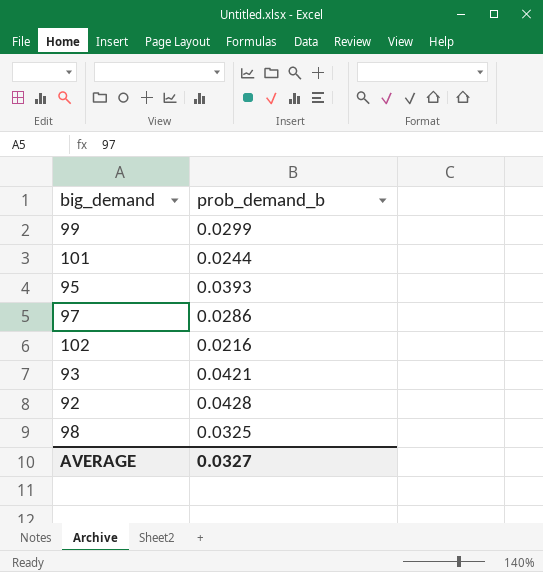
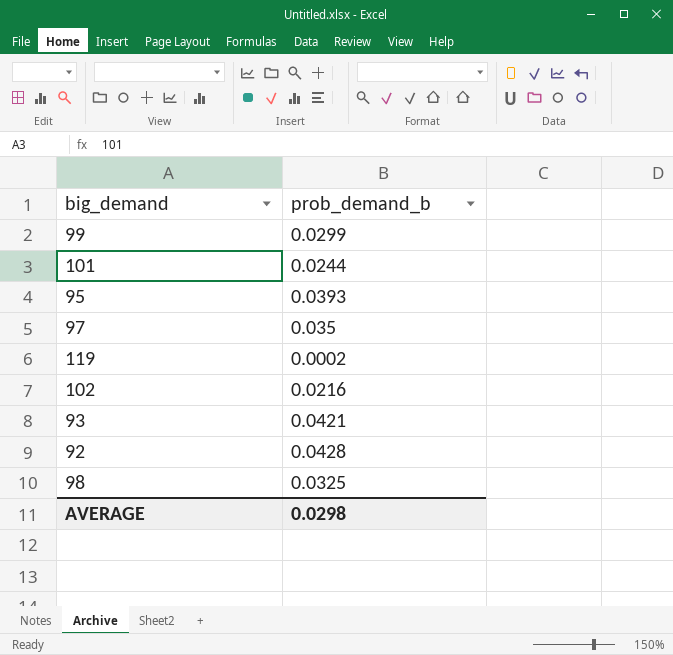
97 | prob_demand_b: 0.0286 -> 0.035
row 119: none -> 0.0002
AVERAGE | prob_demand_b: 0.0327 -> 0.0298

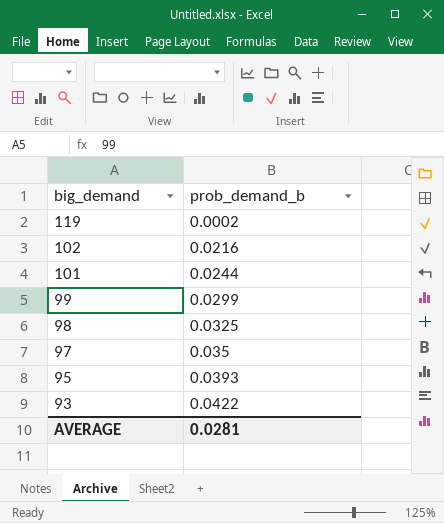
row order: none -> big_demand descending
row 92: 0.0428 -> none
93 | prob_demand_b: 0.0421 -> 0.0422
AVERAGE | prob_demand_b: 0.0298 -> 0.0281

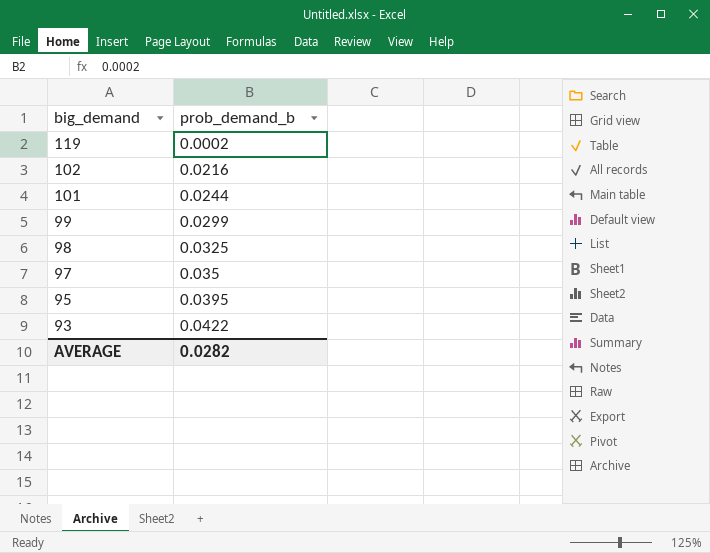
95 | prob_demand_b: 0.0393 -> 0.0395
AVERAGE | prob_demand_b: 0.0281 -> 0.0282

